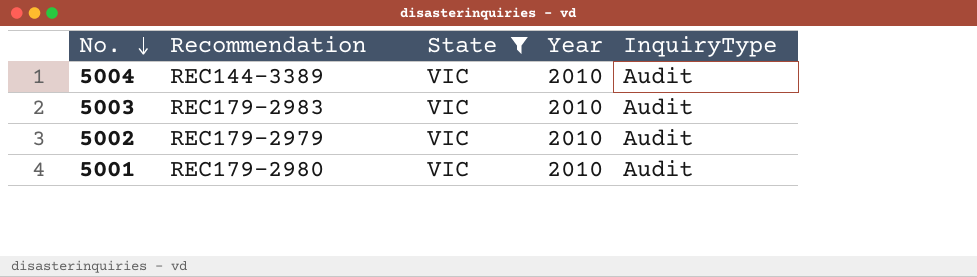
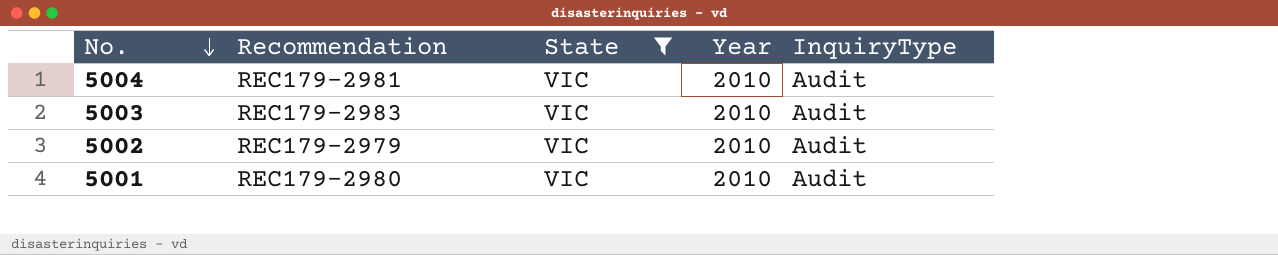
5004 | Recommendation: REC144-3389 -> REC179-2981

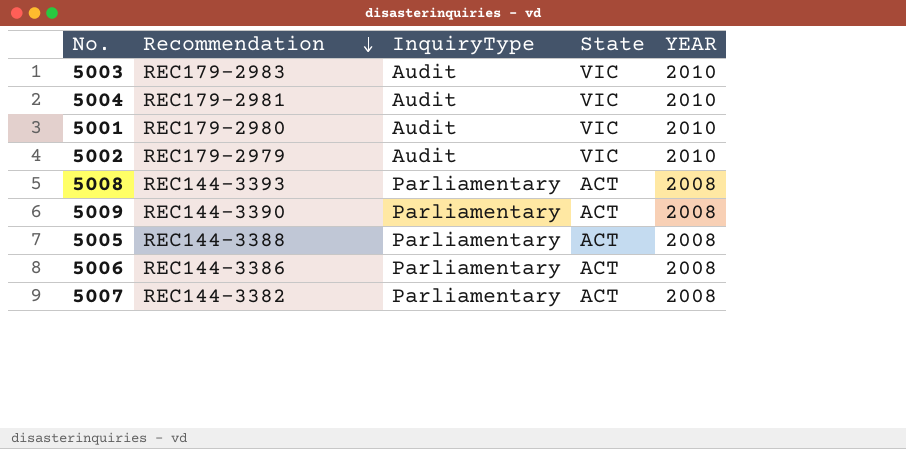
filter: State = VIC -> none
row order: No. descending -> Recommendation descending
column InquiryType | position: 5 -> 3
column name: Year -> YEAR

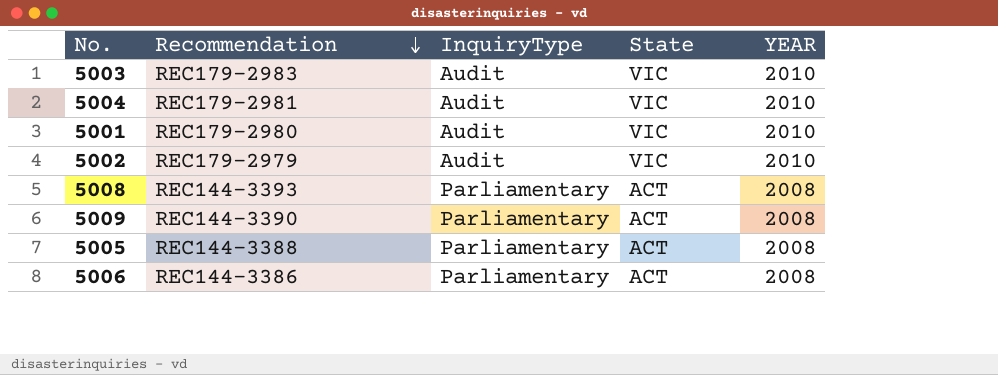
row 5007: REC144-3382 | Parliamentary | ACT | 2008 -> none

